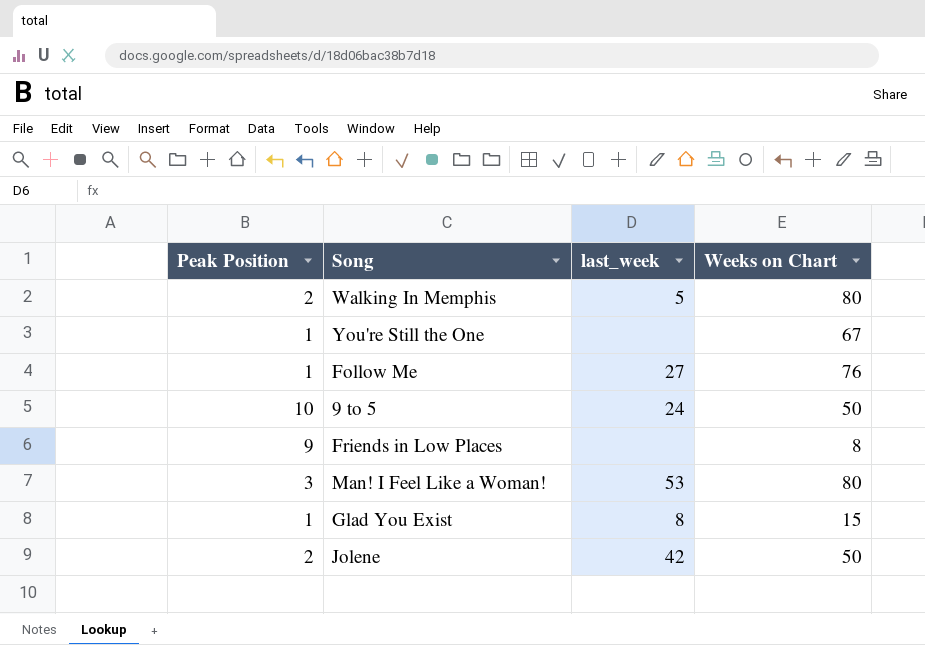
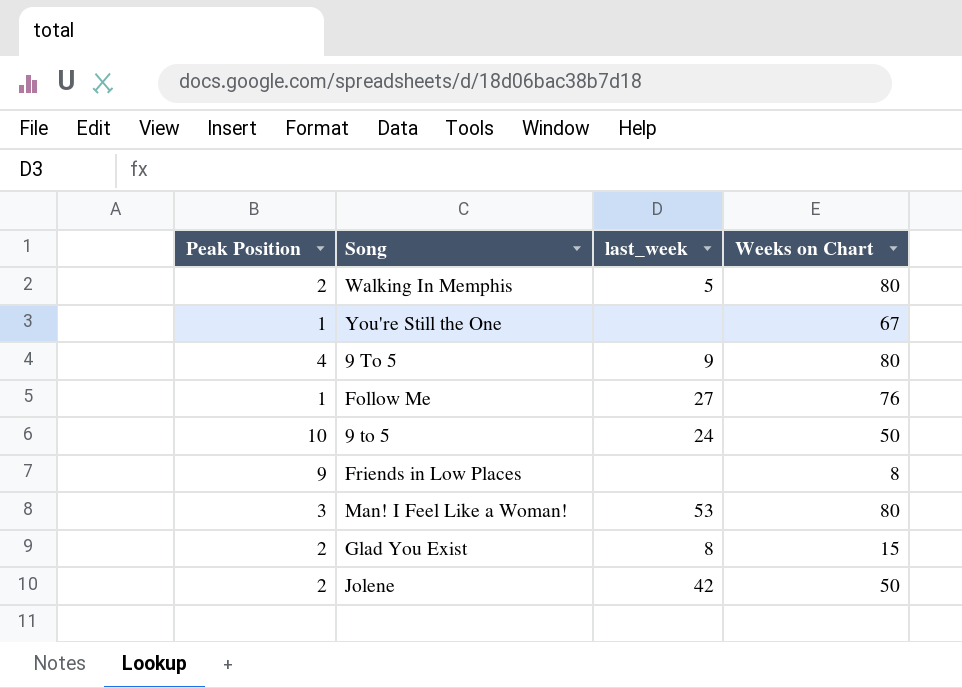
row 9 To 5: none -> 4 | 9 | 80
Glad You Exist | Peak Position: 1 -> 2

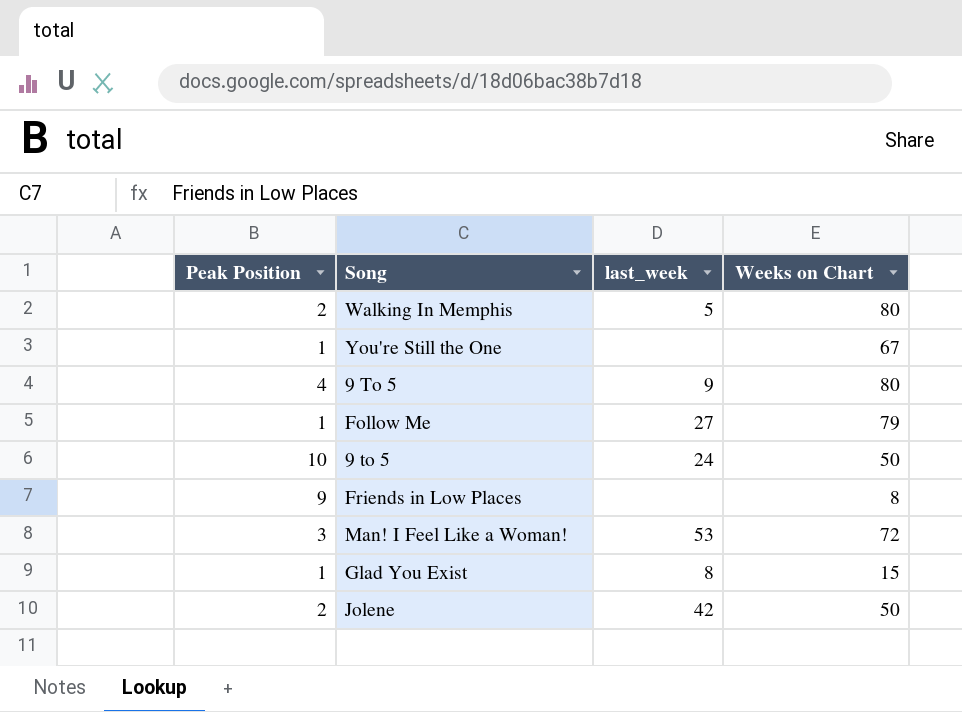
Follow Me | Weeks on Chart: 76 -> 79
Man! I Feel Like a Woman! | Weeks on Chart: 80 -> 72
Glad You Exist | Peak Position: 2 -> 1

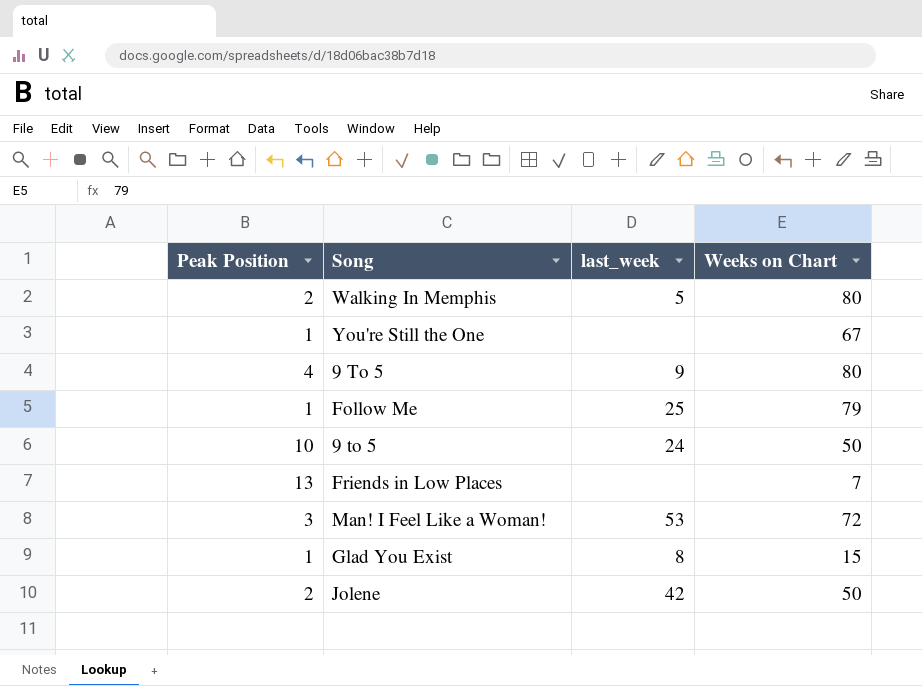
Follow Me | last_week: 27 -> 25
Friends in Low Places | Peak Position: 9 -> 13
Friends in Low Places | Weeks on Chart: 8 -> 7

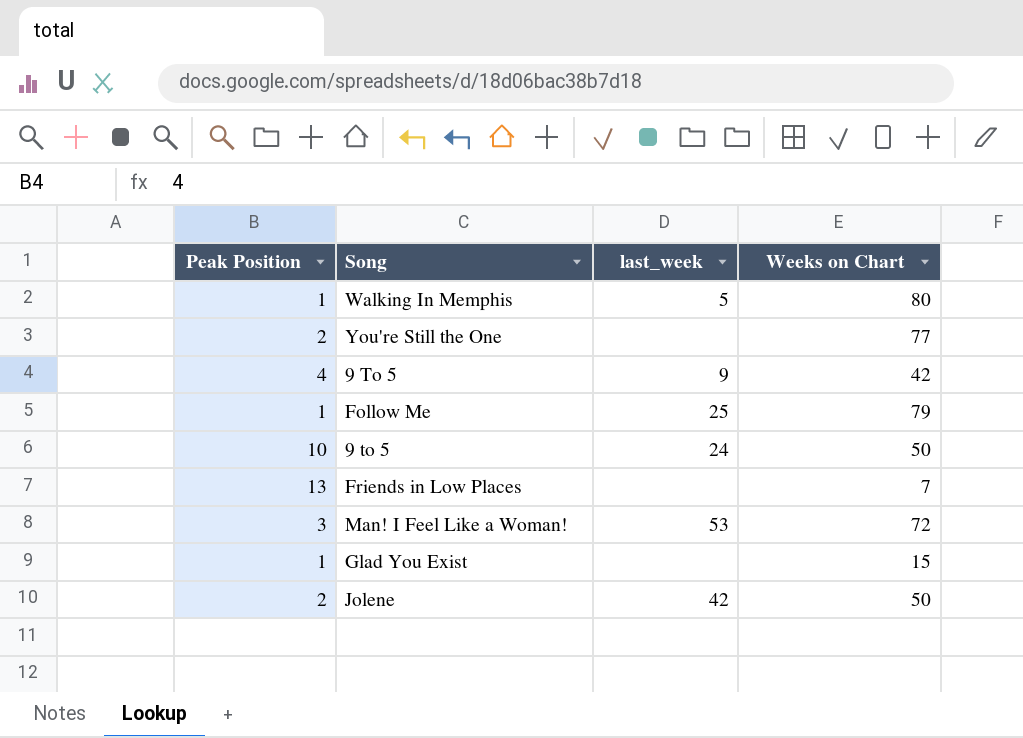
Walking In Memphis | Peak Position: 2 -> 1
You're Still the One | Peak Position: 1 -> 2
You're Still the One | Weeks on Chart: 67 -> 77
9 To 5 | Weeks on Chart: 80 -> 42
Glad You Exist | last_week: 8 -> none

